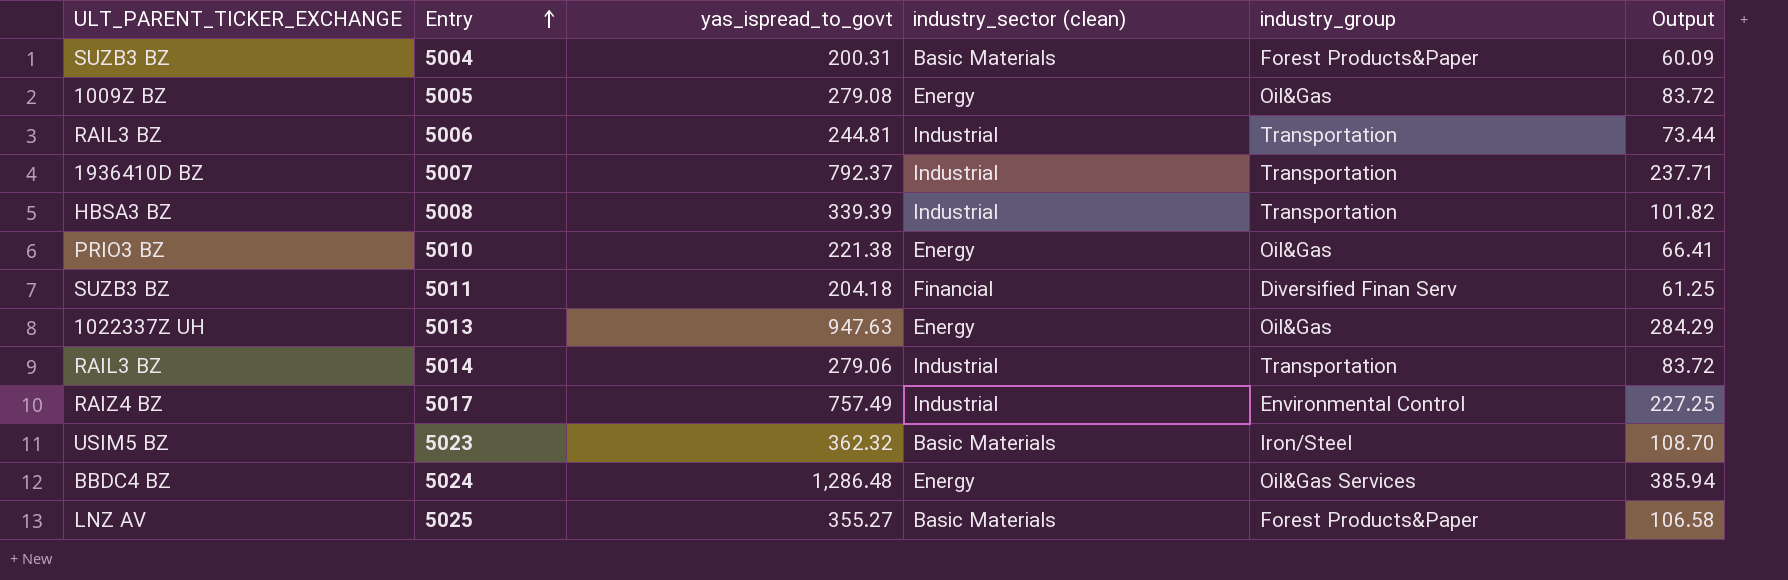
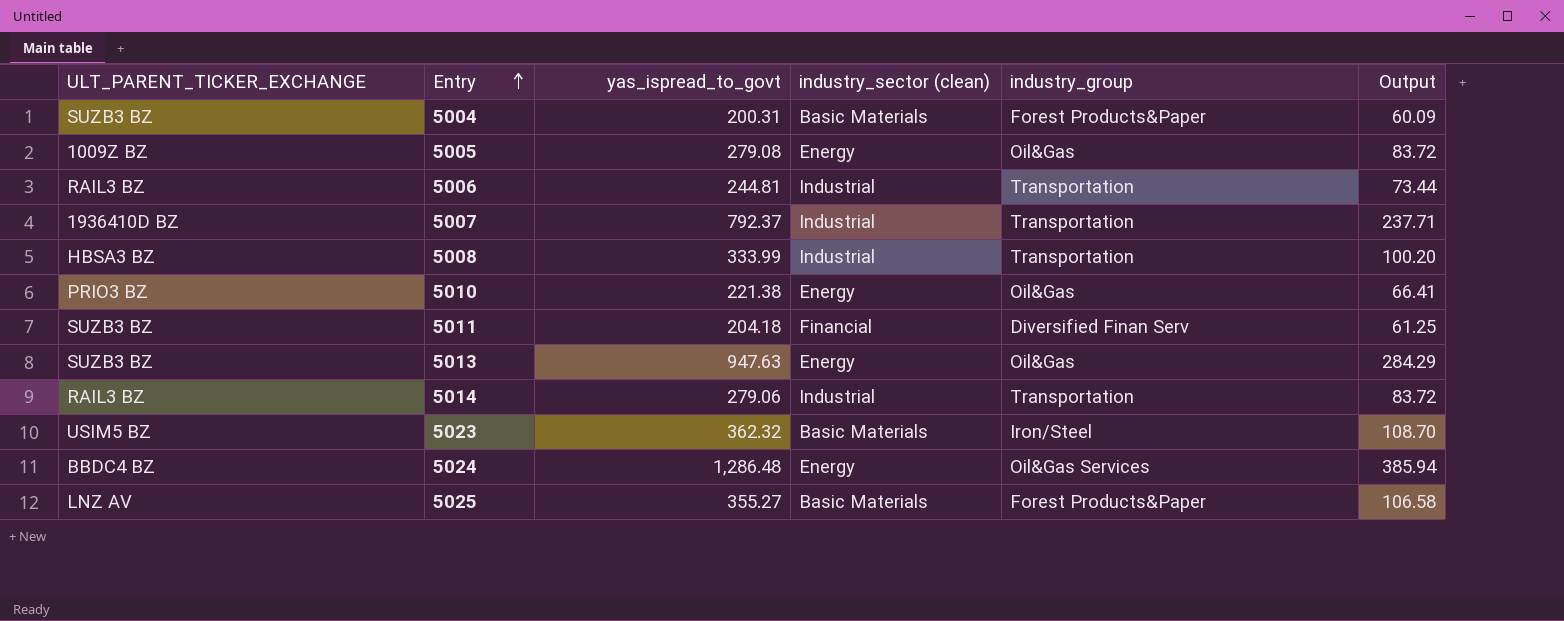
row 5017: RAIZ4 BZ | 757.49 | Industrial | Environmental Control | 227.25 -> none
5008 | yas_ispread_to_govt: 339.39 -> 333.99
5008 | Output: 101.82 -> 100.20
5013 | ULT_PARENT_TICKER_EXCHANGE: 1022337Z UH -> SUZB3 BZ

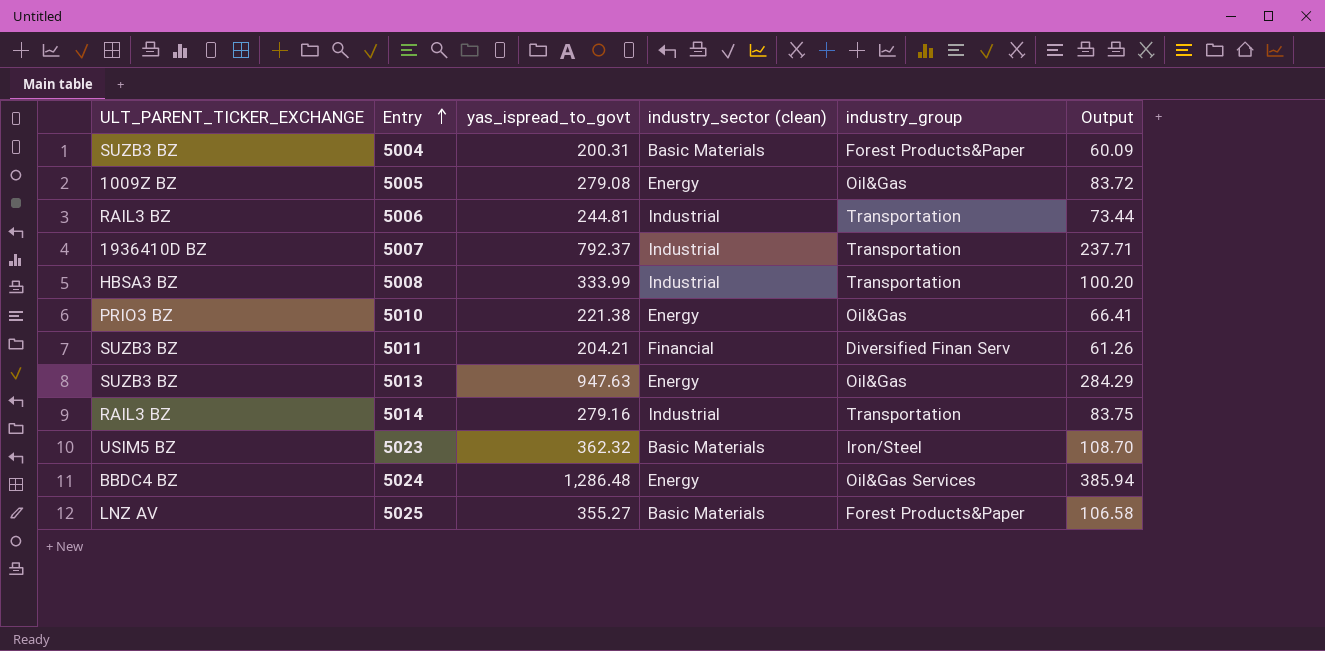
5011 | yas_ispread_to_govt: 204.18 -> 204.21
5011 | Output: 61.25 -> 61.26
5014 | yas_ispread_to_govt: 279.06 -> 279.16
5014 | Output: 83.72 -> 83.75

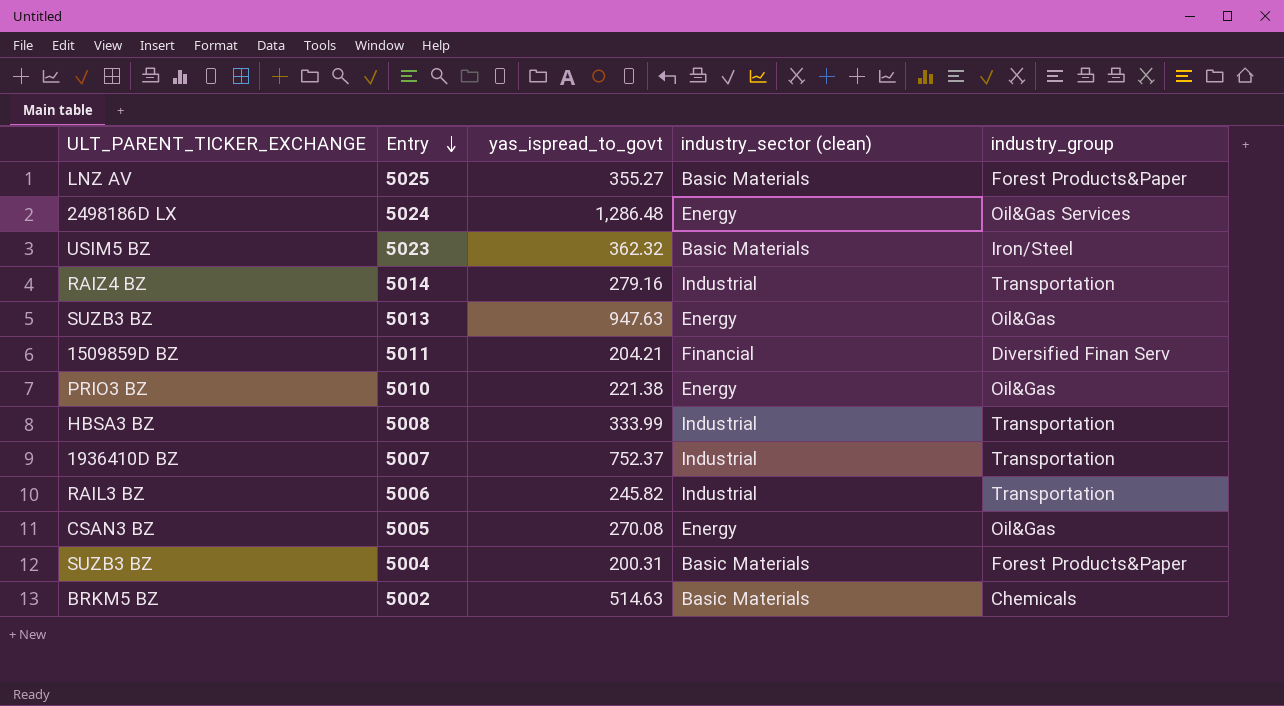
row order: Entry ascending -> Entry descending
column Output | formula: [yas_ispread_to_govt] * 0.3 -> none
5024 | ULT_PARENT_TICKER_EXCHANGE: BBDC4 BZ -> 2498186D LX
5014 | ULT_PARENT_TICKER_EXCHANGE: RAIL3 BZ -> RAIZ4 BZ
5011 | ULT_PARENT_TICKER_EXCHANGE: SUZB3 BZ -> 1509859D BZ
5007 | yas_ispread_to_govt: 792.37 -> 752.37
5006 | yas_ispread_to_govt: 244.81 -> 245.82
5005 | ULT_PARENT_TICKER_EXCHANGE: 1009Z BZ -> CSAN3 BZ
5005 | yas_ispread_to_govt: 279.08 -> 270.08
row 5002: none -> BRKM5 BZ | 514.63 | Basic Materials | Chemicals

